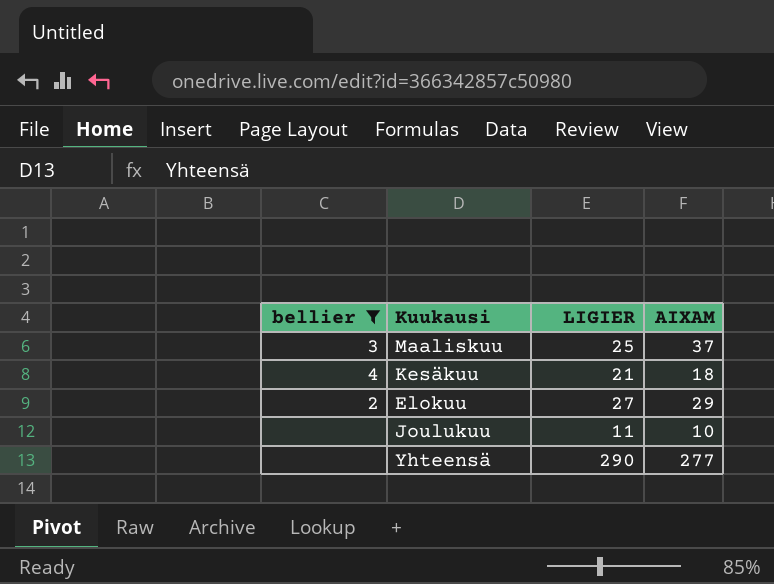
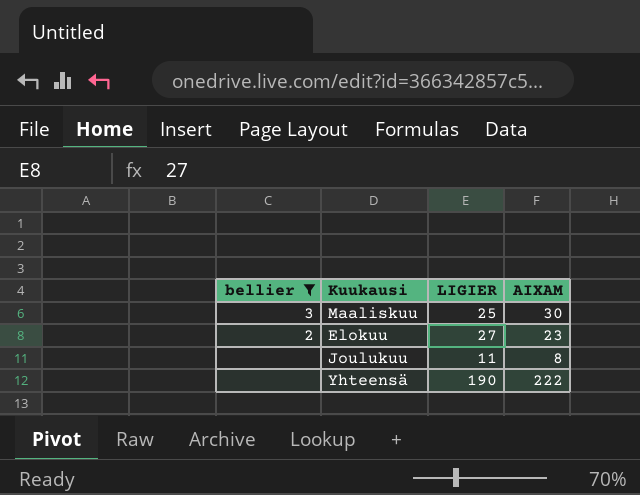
row Kesäkuu: 4 | 21 | 18 -> none
Maaliskuu | AIXAM: 37 -> 30
Elokuu | AIXAM: 29 -> 23
Joulukuu | AIXAM: 10 -> 8
Yhteensä | LIGIER: 290 -> 190
Yhteensä | AIXAM: 277 -> 222

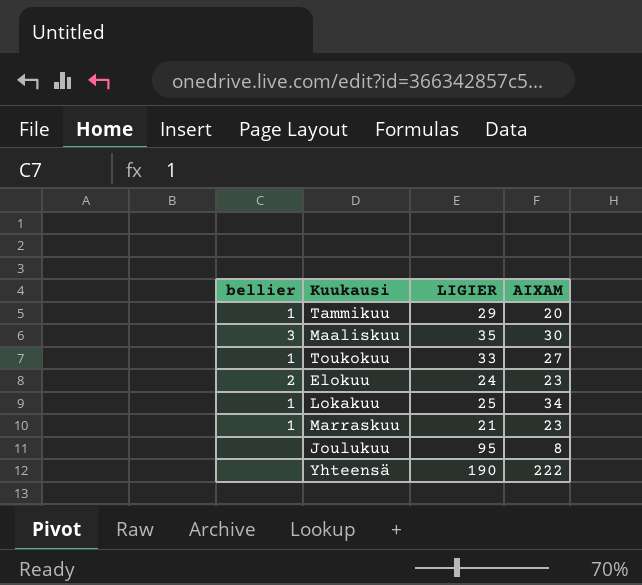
filter: bellier != 1 -> none
Maaliskuu | LIGIER: 25 -> 35
Elokuu | LIGIER: 27 -> 24
Joulukuu | LIGIER: 11 -> 95

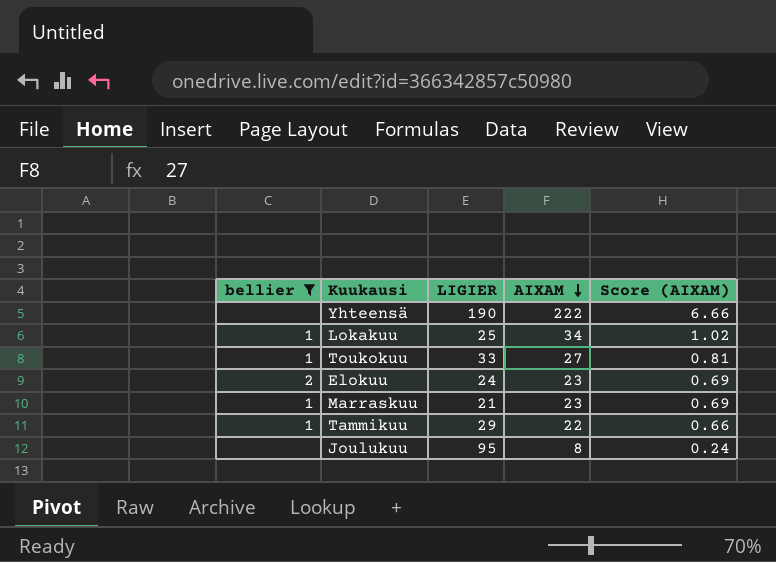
filter: none -> bellier != 3
row order: none -> AIXAM descending
column Score (AIXAM) | formula: none -> [AIXAM] * 0.03
Tammikuu | AIXAM: 20 -> 22

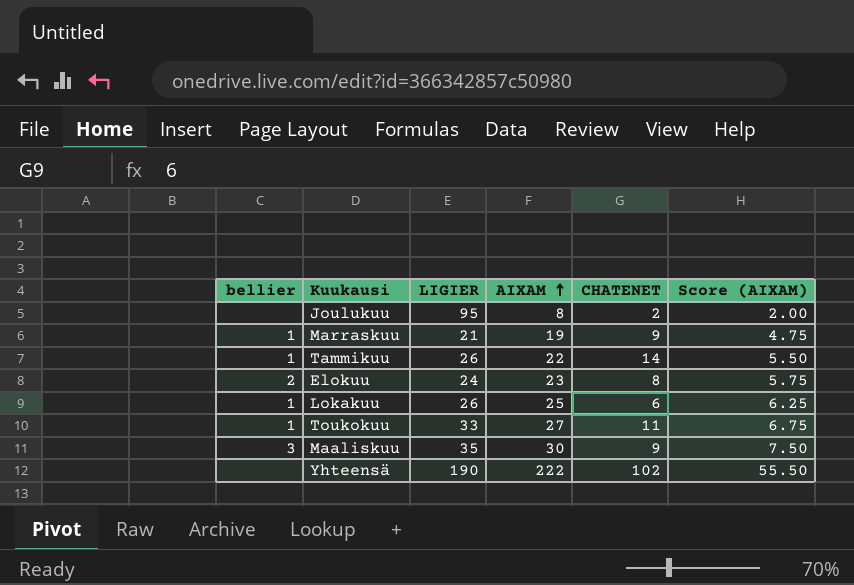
filter: bellier != 3 -> none
row order: AIXAM descending -> AIXAM ascending
column CHATENET | position: none -> 5
column Score (AIXAM) | formula: [AIXAM] * 0.03 -> [AIXAM] * 0.25
Marraskuu | AIXAM: 23 -> 19
Tammikuu | LIGIER: 29 -> 26
Lokakuu | LIGIER: 25 -> 26
Lokakuu | AIXAM: 34 -> 25

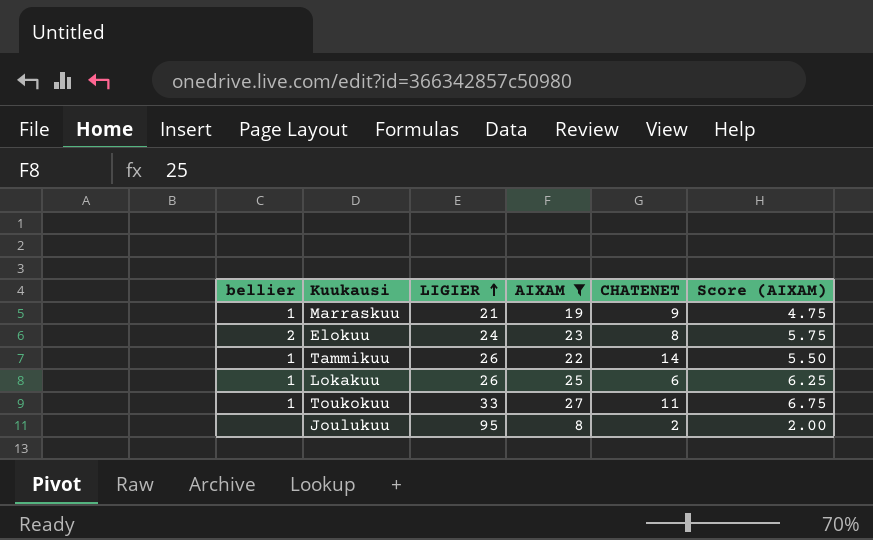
filter: none -> AIXAM <= 27
row order: AIXAM ascending -> LIGIER ascending

